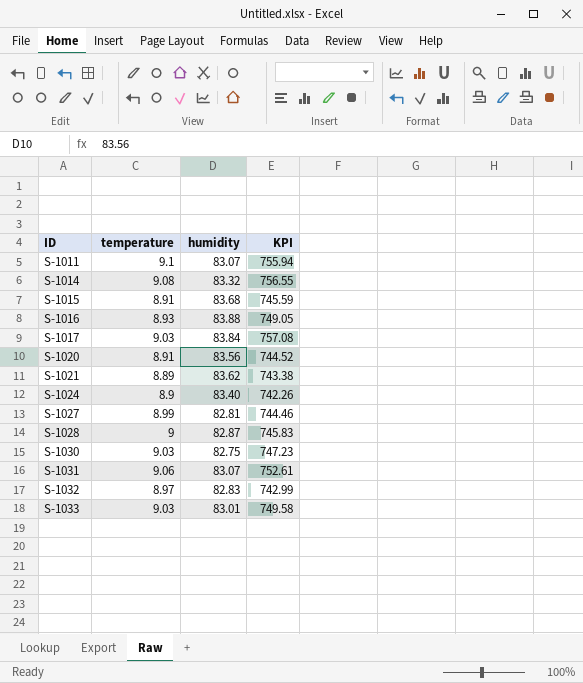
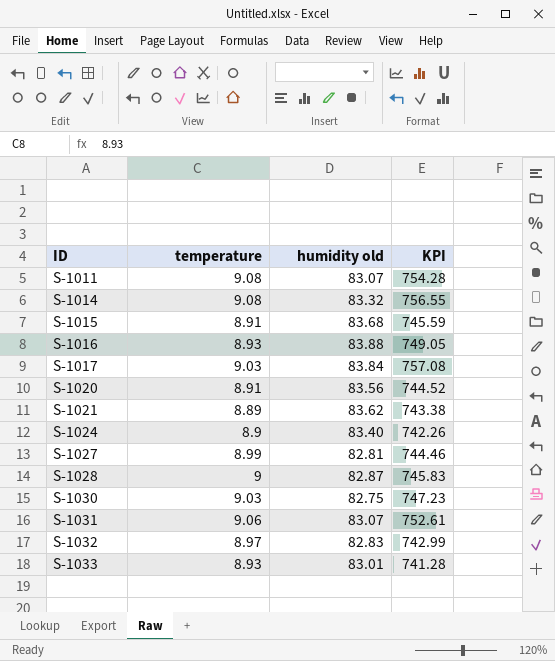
column name: humidity -> humidity old
S-1011 | temperature: 9.1 -> 9.08
S-1011 | KPI: 755.94 -> 754.28
S-1033 | temperature: 9.03 -> 8.93
S-1033 | KPI: 749.58 -> 741.28

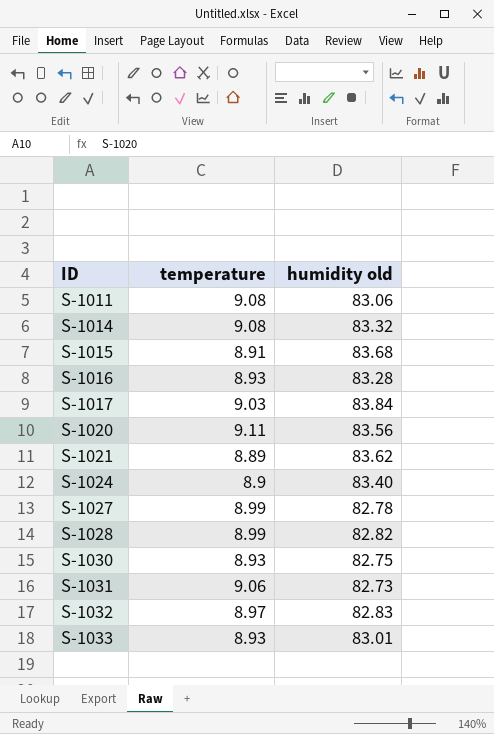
column KPI | formula: [temperature] * [humidity old] -> none
S-1011 | humidity old: 83.07 -> 83.06
S-1016 | humidity old: 83.88 -> 83.28
S-1020 | temperature: 8.91 -> 9.11
S-1027 | humidity old: 82.81 -> 82.78
S-1028 | temperature: 9 -> 8.99
S-1028 | humidity old: 82.87 -> 82.82
S-1030 | temperature: 9.03 -> 8.93
S-1031 | humidity old: 83.07 -> 82.73

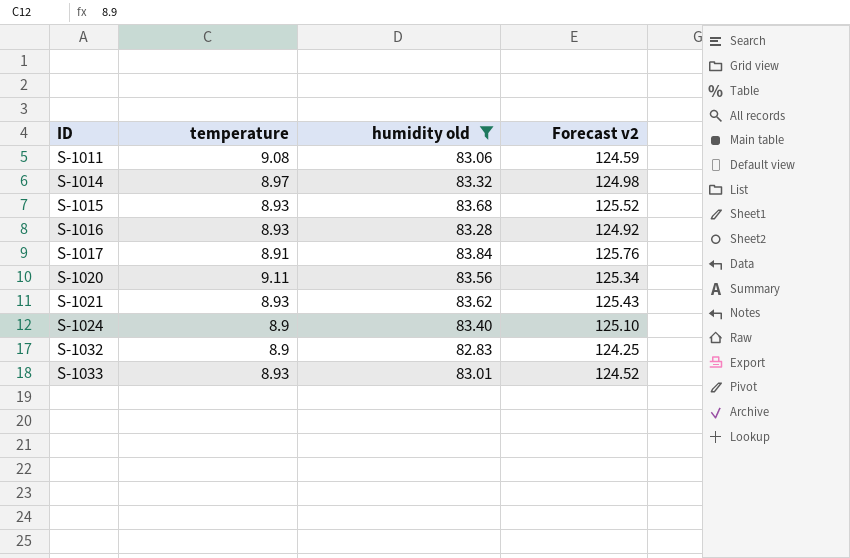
filter: none -> humidity old >= 82.83
column Forecast v2 | formula: none -> [humidity old] * 1.5
S-1014 | temperature: 9.08 -> 8.97
S-1015 | temperature: 8.91 -> 8.93
S-1017 | temperature: 9.03 -> 8.91
S-1021 | temperature: 8.89 -> 8.93
S-1032 | temperature: 8.97 -> 8.9

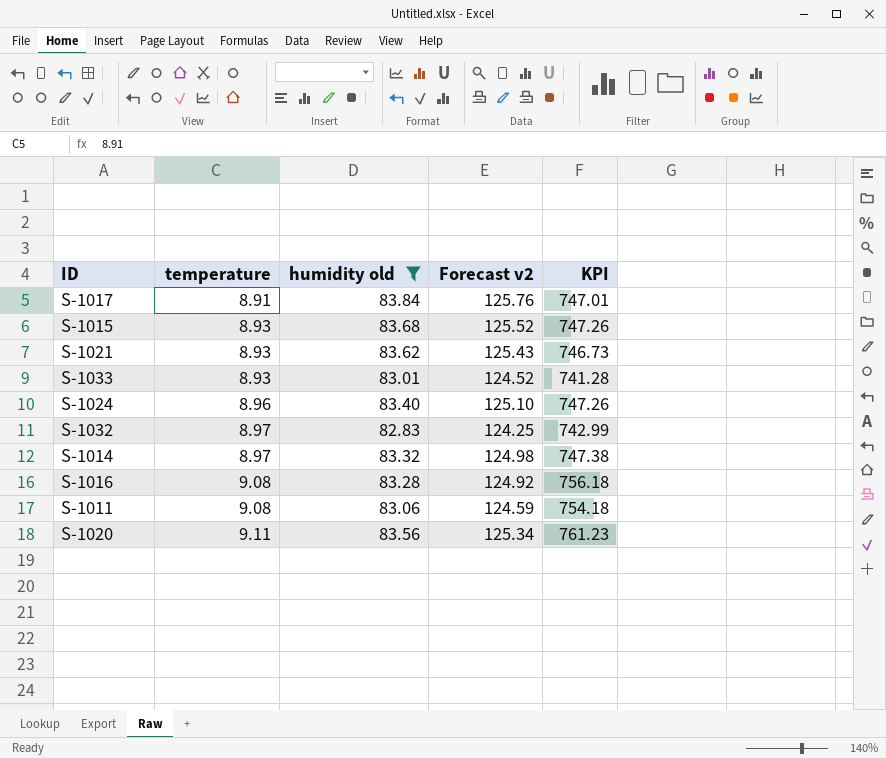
row order: ID ascending -> temperature ascending
column KPI | formula: none -> [temperature] * [humidity old]
S-1024 | temperature: 8.9 -> 8.96
S-1032 | temperature: 8.9 -> 8.97
S-1016 | temperature: 8.93 -> 9.08

